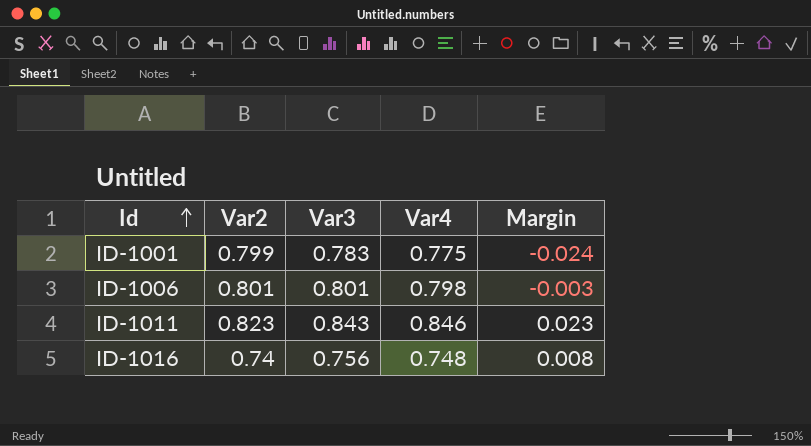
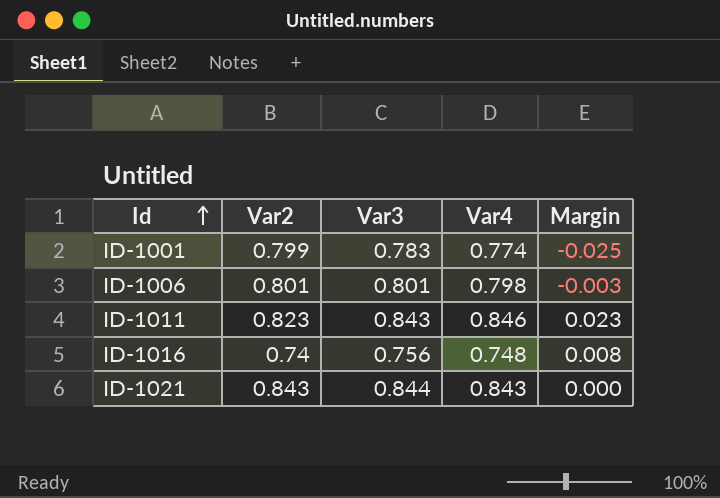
ID-1001 | Var4: 0.775 -> 0.774
ID-1001 | Margin: -0.024 -> -0.025
row ID-1021: none -> 0.843 | 0.844 | 0.843 | 0.000

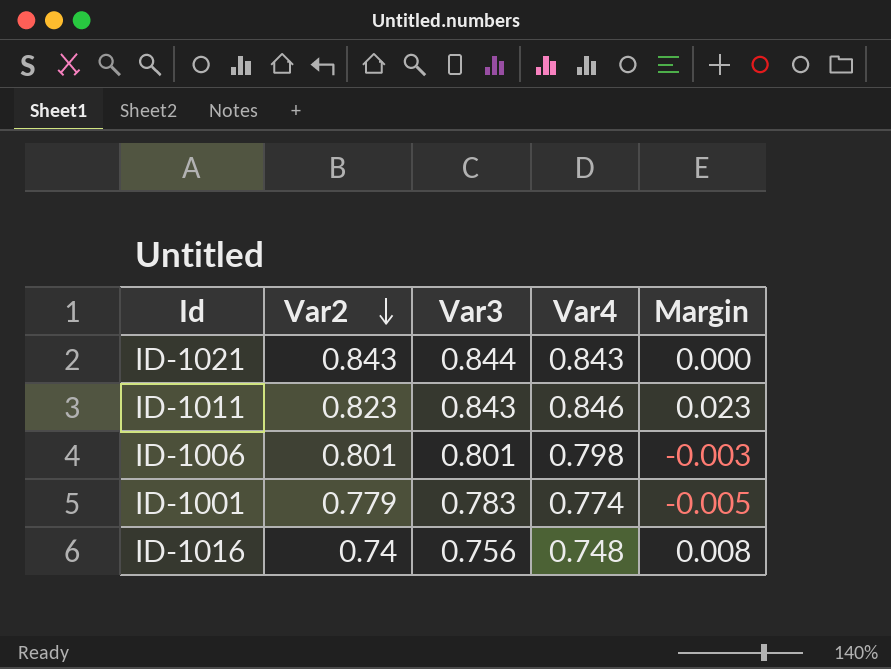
row order: Id ascending -> Var2 descending
ID-1001 | Var2: 0.799 -> 0.779
ID-1001 | Margin: -0.025 -> -0.005

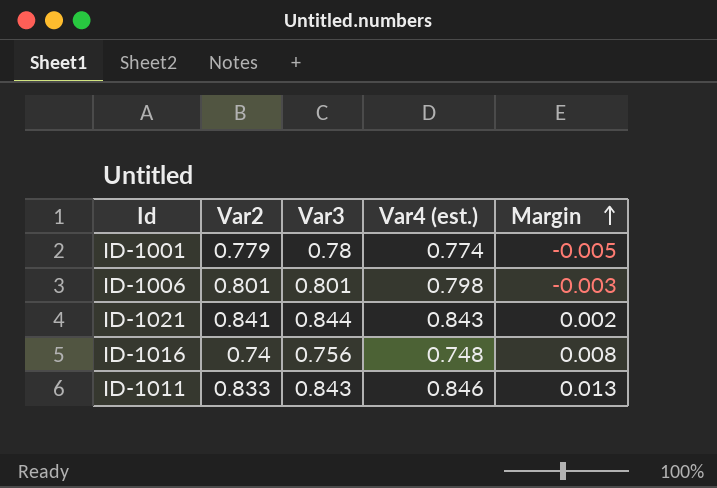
row order: Var2 descending -> Margin ascending
column name: Var4 -> Var4 (est.)
ID-1001 | Var3: 0.783 -> 0.78
ID-1021 | Var2: 0.843 -> 0.841
ID-1021 | Margin: 0.000 -> 0.002
ID-1011 | Var2: 0.823 -> 0.833
ID-1011 | Margin: 0.023 -> 0.013

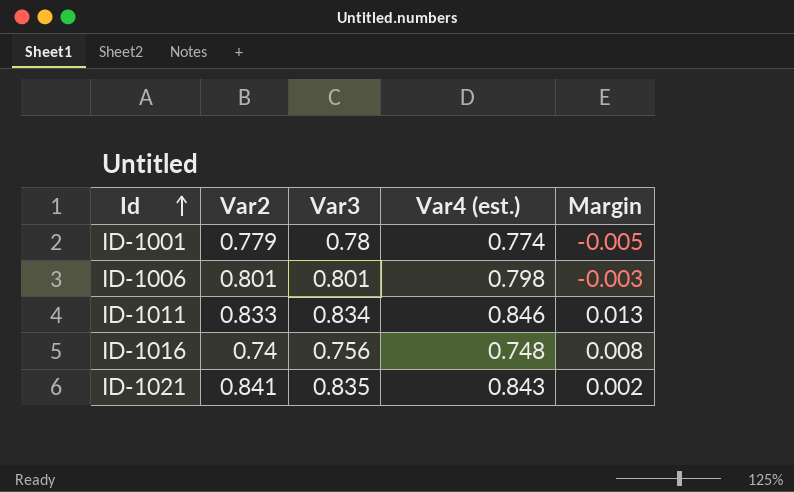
row order: Margin ascending -> Id ascending
ID-1011 | Var3: 0.843 -> 0.834
ID-1021 | Var3: 0.844 -> 0.835

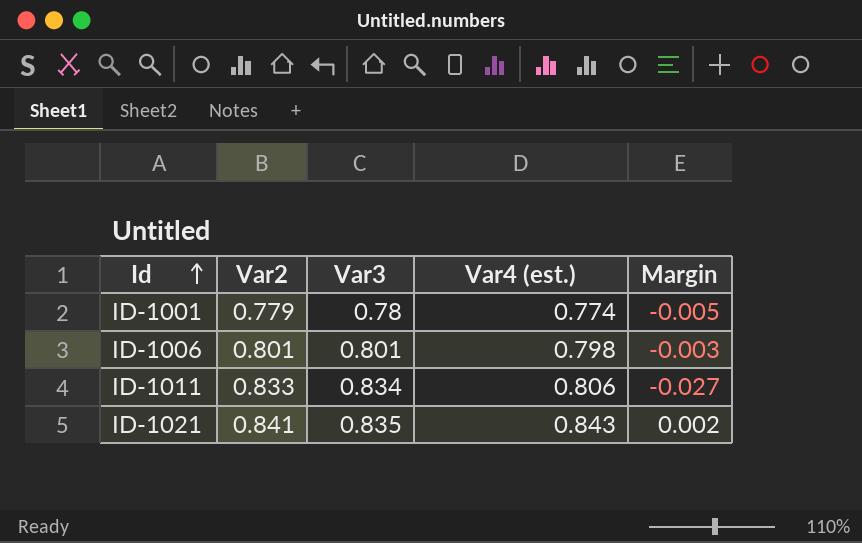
row ID-1016: 0.74 | 0.756 | 0.748 | 0.008 -> none
ID-1011 | Var4 (est.): 0.846 -> 0.806
ID-1011 | Margin: 0.013 -> -0.027

